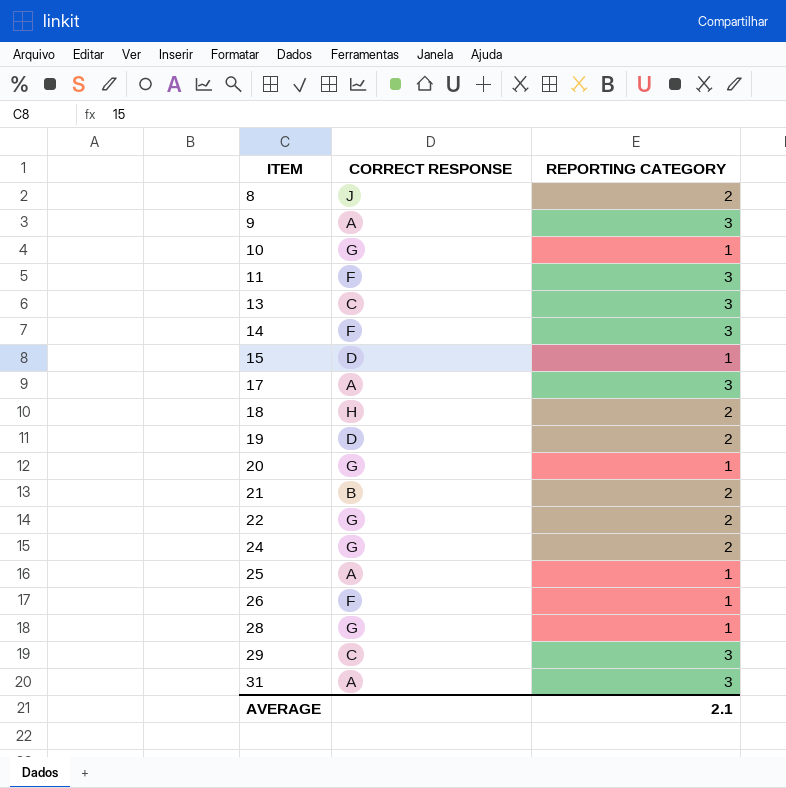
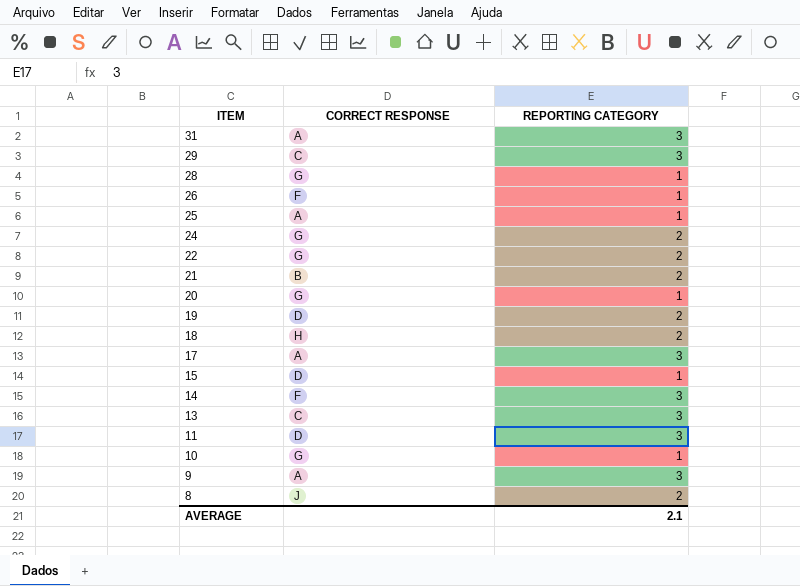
row order: ITEM ascending -> ITEM descending
11 | CORRECT RESPONSE: F -> D

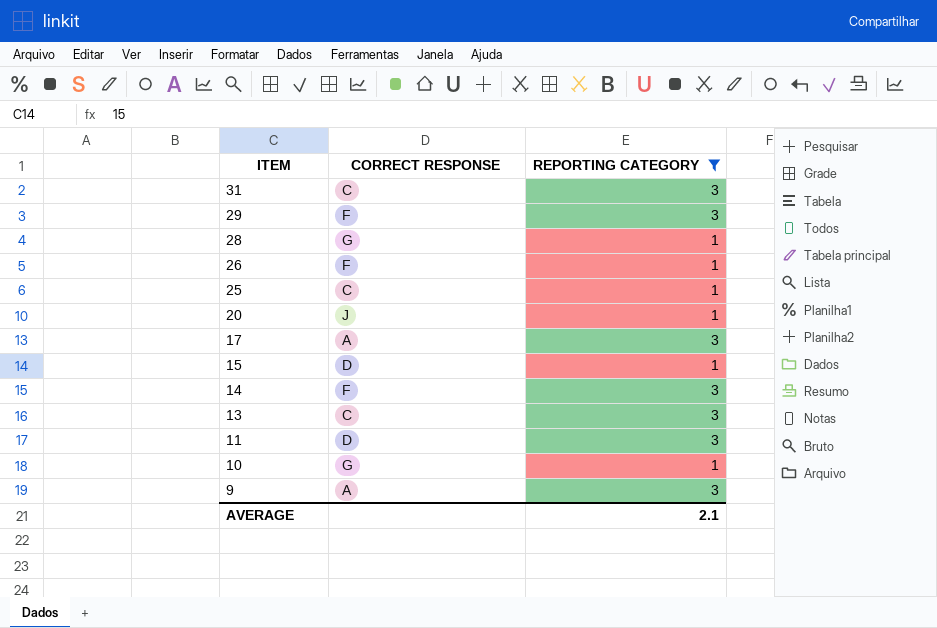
filter: none -> REPORTING CATEGORY != 2
31 | CORRECT RESPONSE: A -> C
29 | CORRECT RESPONSE: C -> F
25 | CORRECT RESPONSE: A -> C
20 | CORRECT RESPONSE: G -> J

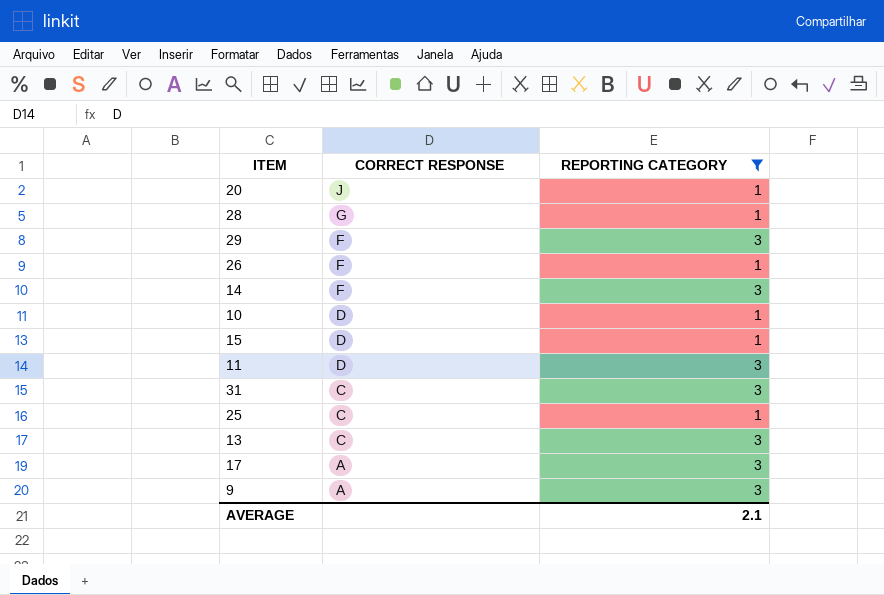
row order: ITEM descending -> CORRECT RESPONSE descending
10 | CORRECT RESPONSE: G -> D

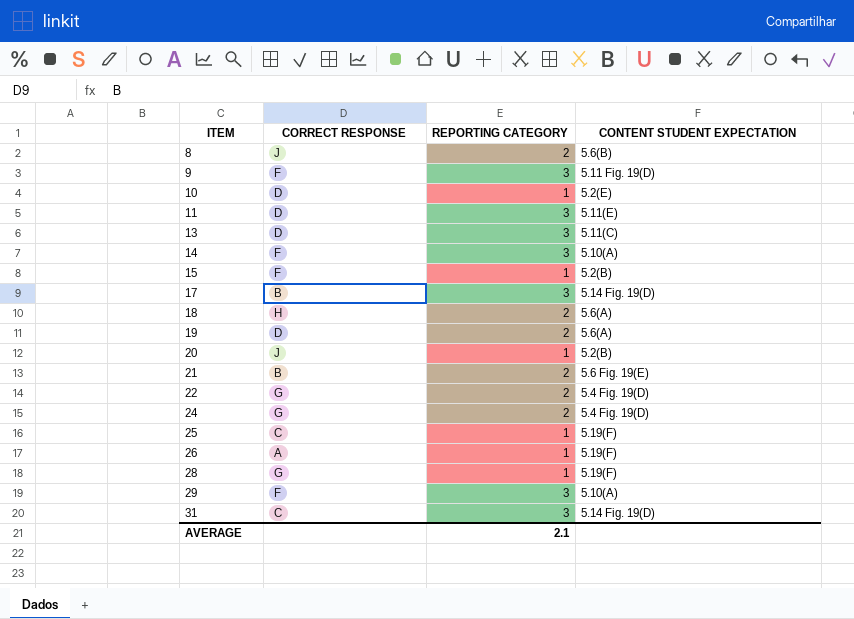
filter: REPORTING CATEGORY != 2 -> none
row order: CORRECT RESPONSE descending -> ITEM ascending
column CONTENT STUDENT EXPECTATION | position: none -> 4
9 | CORRECT RESPONSE: A -> F
13 | CORRECT RESPONSE: C -> D
15 | CORRECT RESPONSE: D -> F
17 | CORRECT RESPONSE: A -> B
26 | CORRECT RESPONSE: F -> A

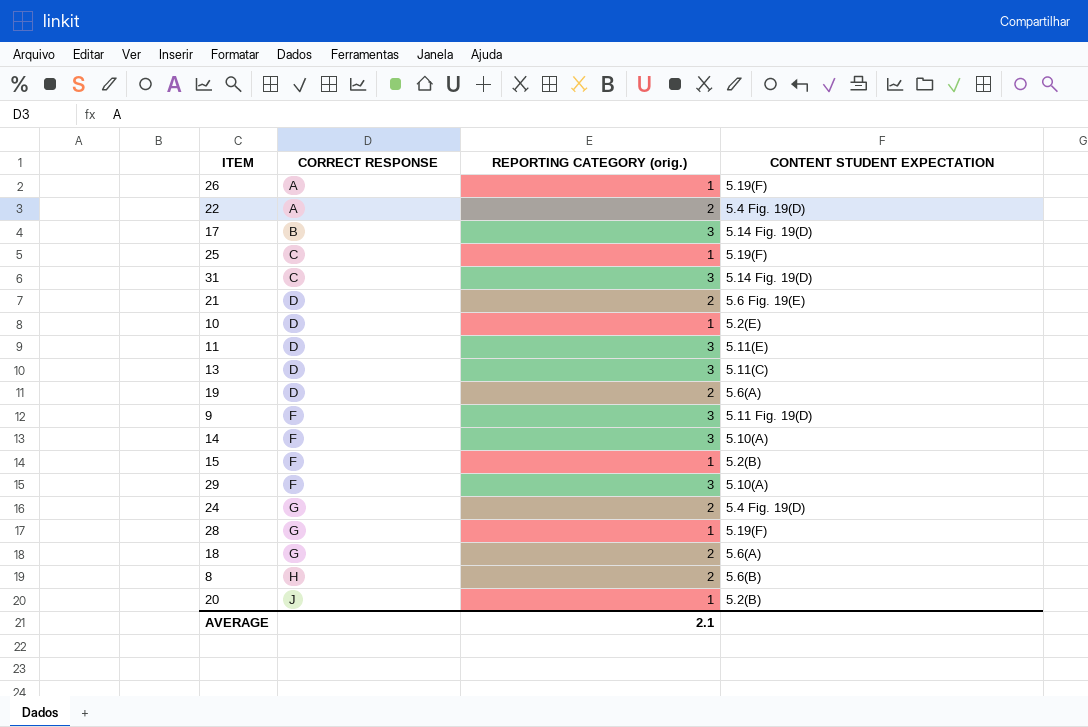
row order: ITEM ascending -> CORRECT RESPONSE ascending
column name: REPORTING CATEGORY -> REPORTING CATEGORY (orig.)
22 | CORRECT RESPONSE: G -> A
21 | CORRECT RESPONSE: B -> D
18 | CORRECT RESPONSE: H -> G
8 | CORRECT RESPONSE: J -> H

